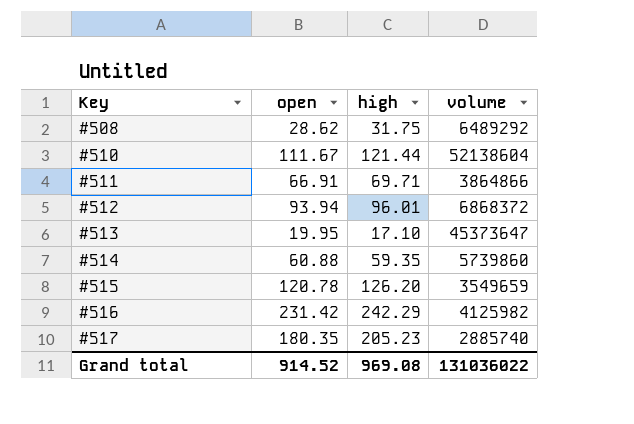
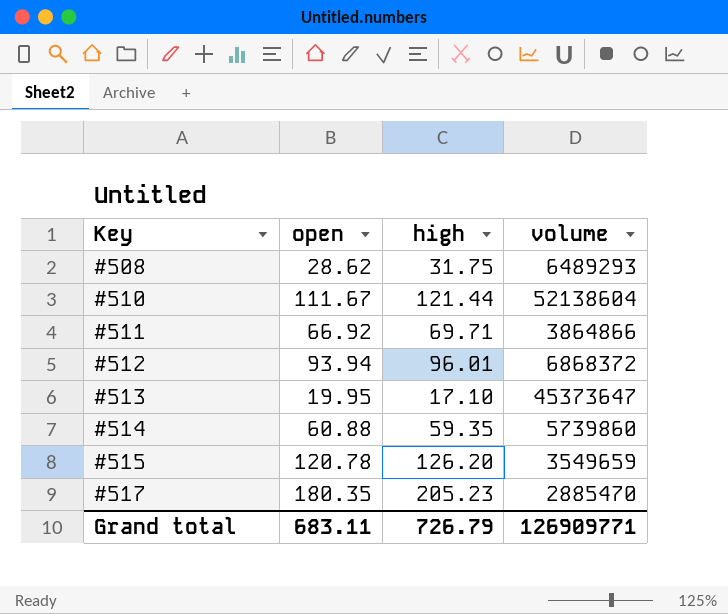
row #516: 231.42 | 242.29 | 4125982 -> none
#508 | volume: 6489292 -> 6489293
#511 | open: 66.91 -> 66.92
#517 | volume: 2885740 -> 2885470
Grand total | open: 914.52 -> 683.11
Grand total | high: 969.08 -> 726.79
Grand total | volume: 131036022 -> 126909771

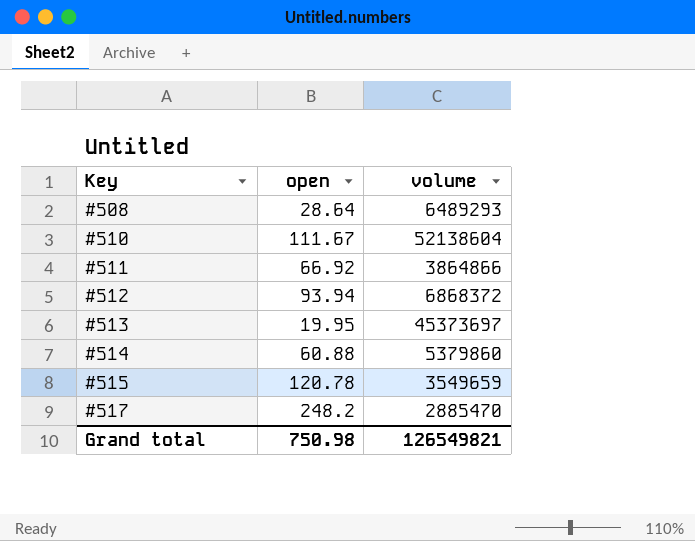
column high | position: 3 -> none
#508 | open: 28.62 -> 28.64
#513 | volume: 45373647 -> 45373697
#514 | volume: 5739860 -> 5379860
#517 | open: 180.35 -> 248.2
Grand total | open: 683.11 -> 750.98
Grand total | volume: 126909771 -> 126549821

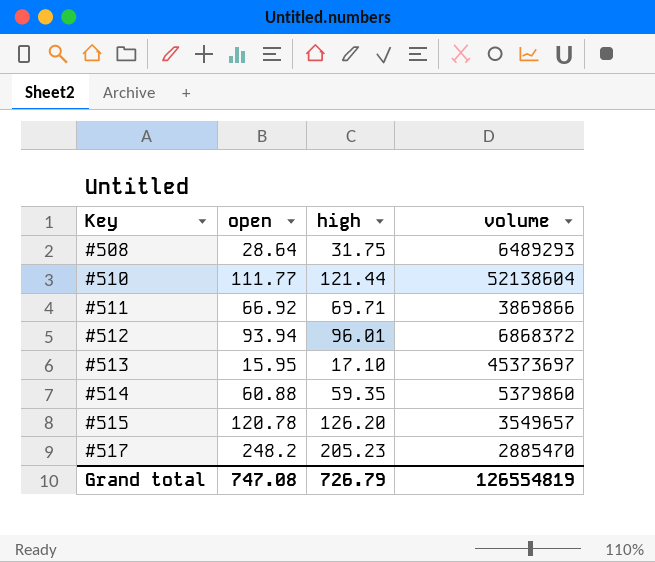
column high | position: none -> 3
#510 | open: 111.67 -> 111.77
#511 | volume: 3864866 -> 3869866
#513 | open: 19.95 -> 15.95
#515 | volume: 3549659 -> 3549657
Grand total | open: 750.98 -> 747.08
Grand total | volume: 126549821 -> 126554819

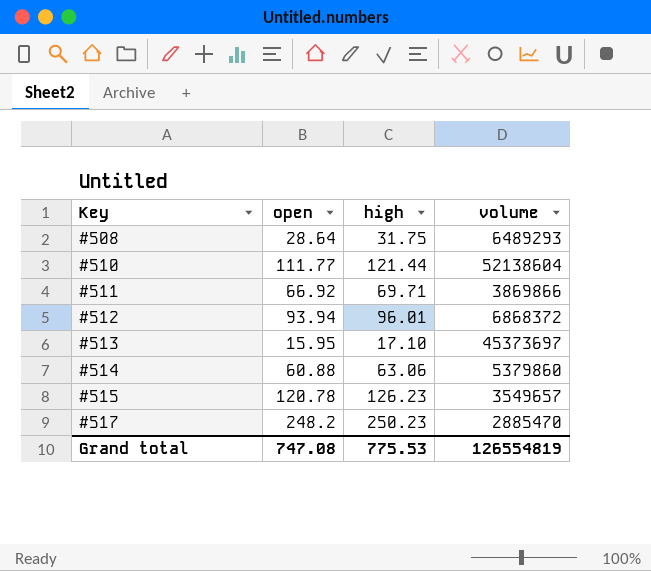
#514 | high: 59.35 -> 63.06
#515 | high: 126.20 -> 126.23
#517 | high: 205.23 -> 250.23
Grand total | high: 726.79 -> 775.53

